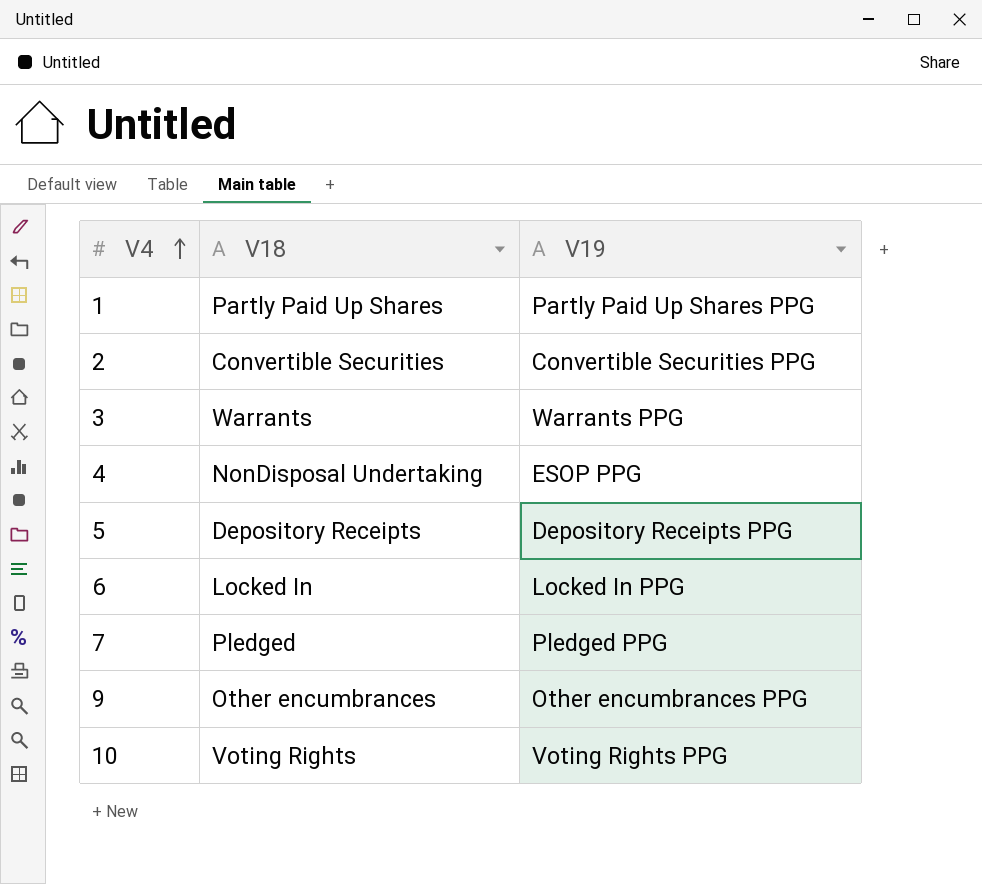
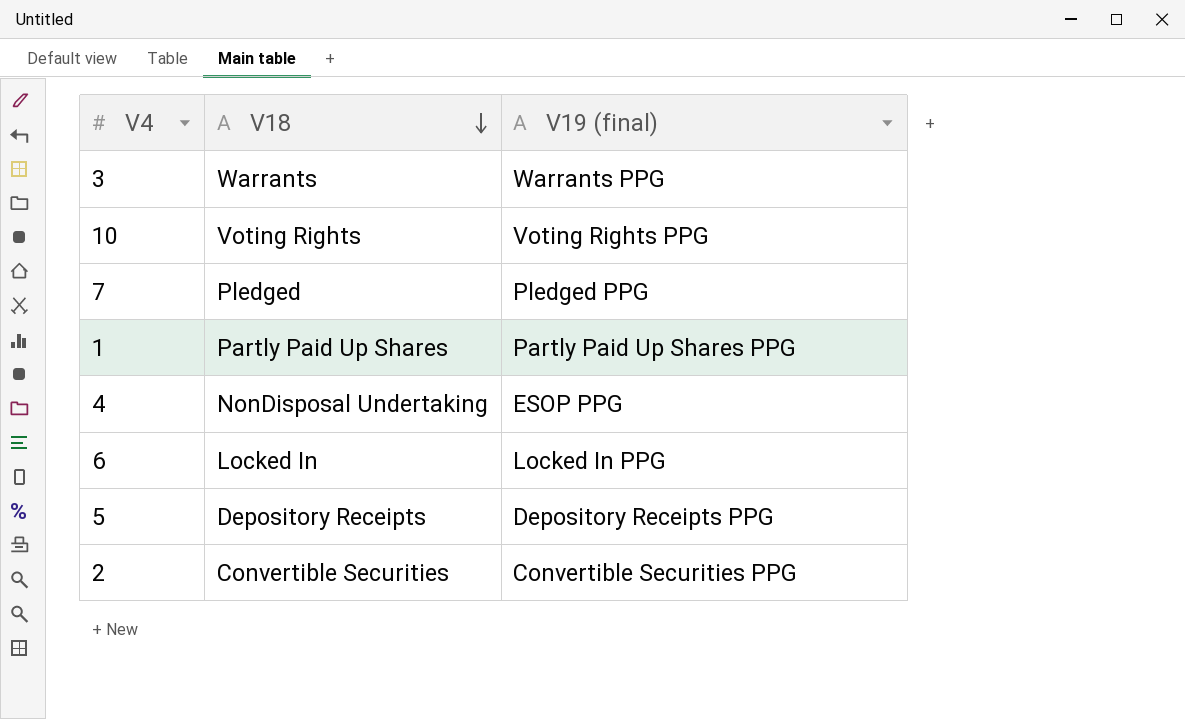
row order: V4 ascending -> V18 descending
column name: V19 -> V19 (final)
row 9: Other encumbrances | Other encumbrances PPG -> none

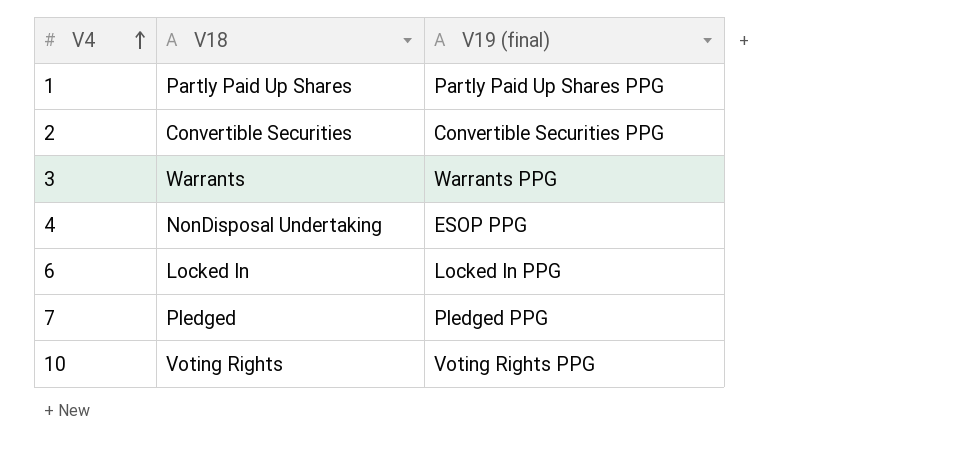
row order: V18 descending -> V4 ascending
row 5: Depository Receipts | Depository Receipts PPG -> none

